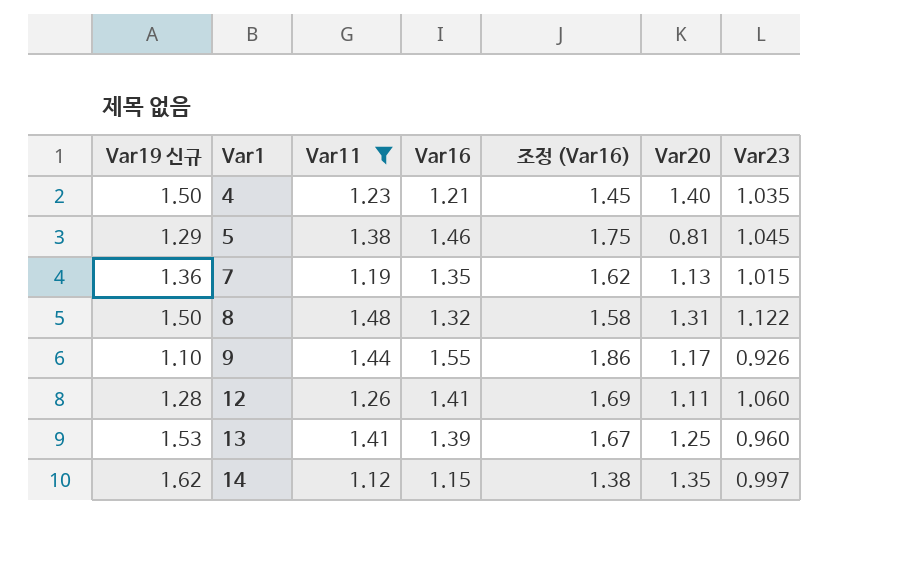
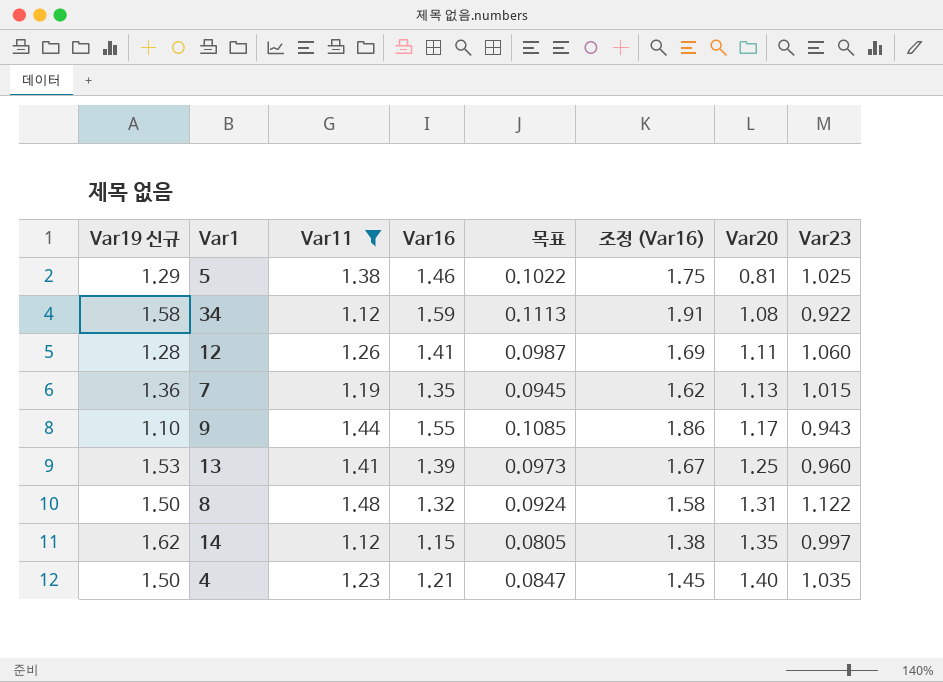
row order: Var1 ascending -> Var20 ascending
column 목표 | formula: none -> [Var16] * 0.07
5 | Var23: 1.045 -> 1.025
row 34: none -> 1.58 | 1.12 | 1.59 | 0.1113 | 1.91 | 1.08 | 0.922
9 | Var23: 0.926 -> 0.943

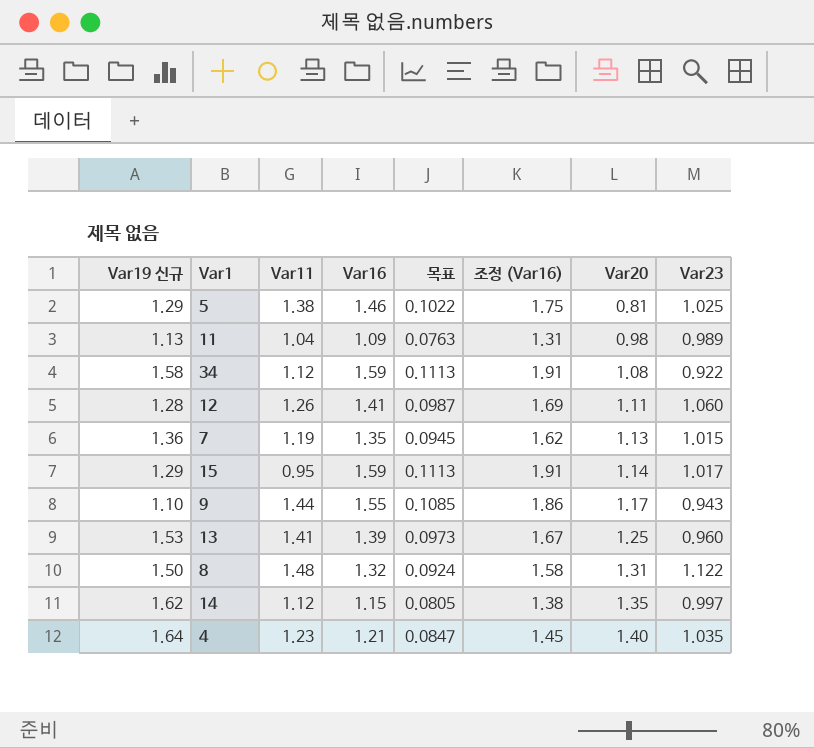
filter: Var11 >= 1.12 -> none
4 | Var19 신규: 1.50 -> 1.64

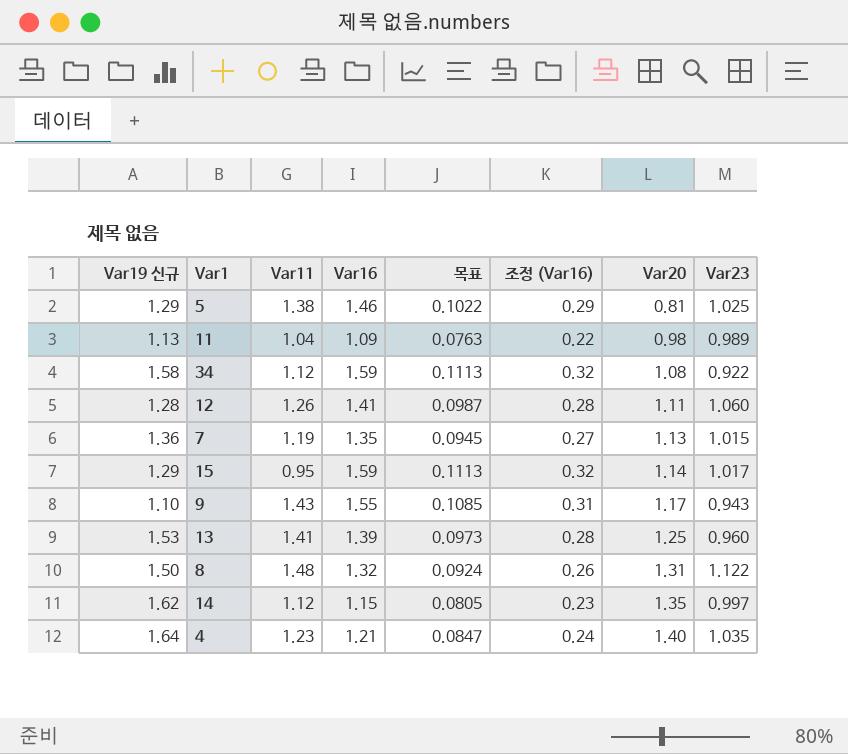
column 조정 (Var16) | formula: [Var16] * 1.2 -> [Var16] * 0.2
9 | Var11: 1.44 -> 1.43

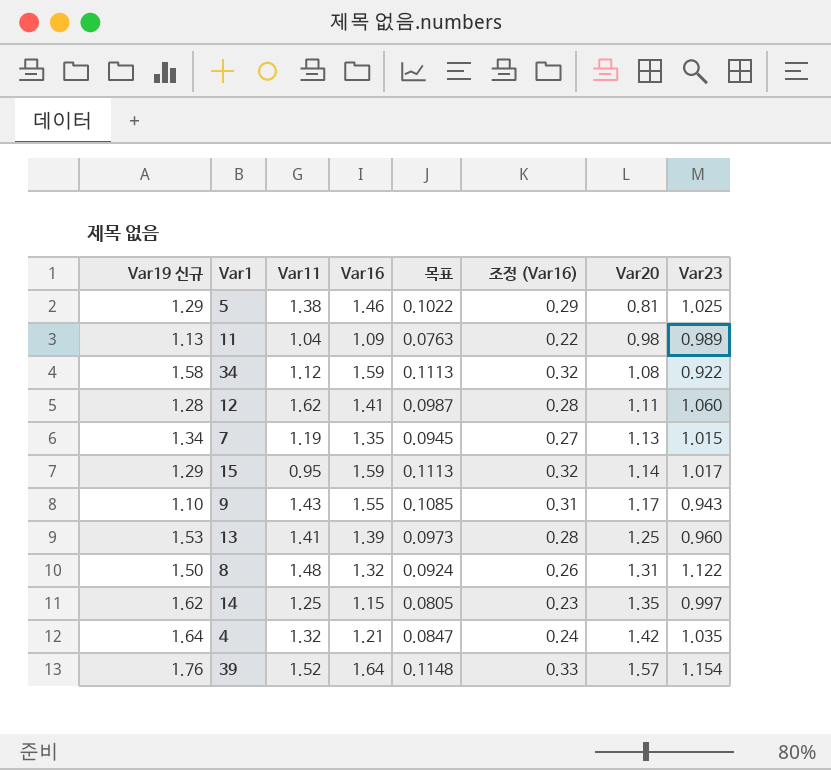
12 | Var11: 1.26 -> 1.62
7 | Var19 신규: 1.36 -> 1.34
14 | Var11: 1.12 -> 1.25
4 | Var11: 1.23 -> 1.32
4 | Var20: 1.40 -> 1.42
row 39: none -> 1.76 | 1.52 | 1.64 | 0.1148 | 0.33 | 1.57 | 1.154

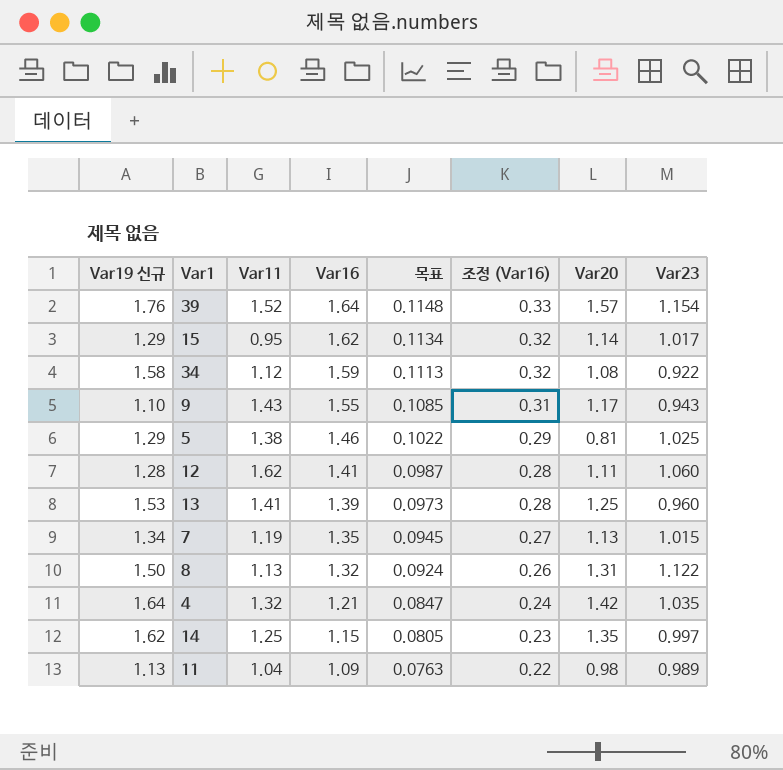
row order: Var20 ascending -> Var16 descending
15 | Var16: 1.59 -> 1.62
15 | 목표: 0.1113 -> 0.1134
8 | Var11: 1.48 -> 1.13

